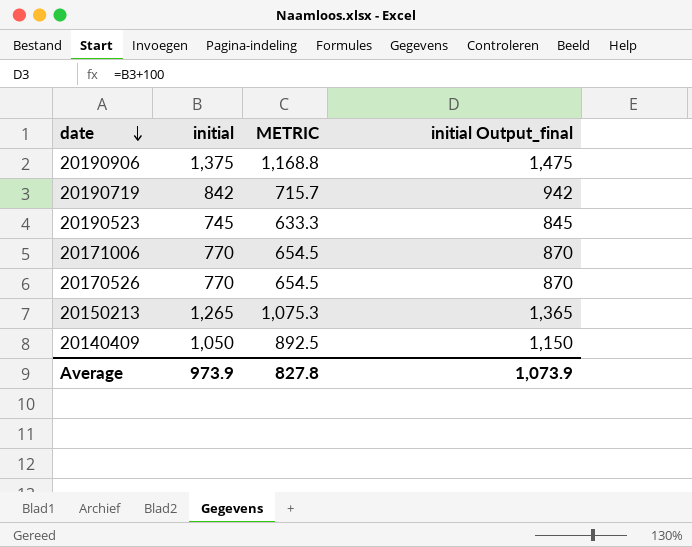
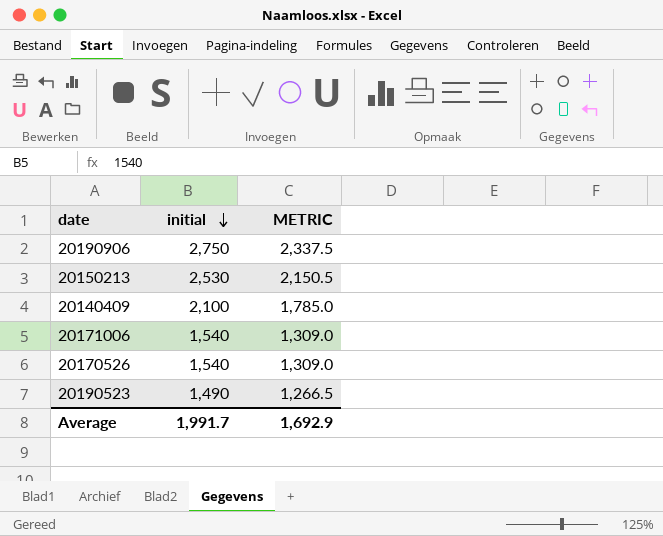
row order: date descending -> initial descending
column initial Output_final | formula: [initial] + 100 -> none
row 20190719: 842 | 715.7 | 942 -> none
20190906 | initial: 1,375 -> 2,750
20190906 | METRIC: 1,168.8 -> 2,337.5
20150213 | initial: 1,265 -> 2,530
20150213 | METRIC: 1,075.3 -> 2,150.5
20140409 | initial: 1,050 -> 2,100
20140409 | METRIC: 892.5 -> 1,785.0
20171006 | initial: 770 -> 1,540
20171006 | METRIC: 654.5 -> 1,309.0
20170526 | initial: 770 -> 1,540
20170526 | METRIC: 654.5 -> 1,309.0
20190523 | initial: 745 -> 1,490
20190523 | METRIC: 633.3 -> 1,266.5
Average | initial: 973.9 -> 1,991.7
Average | METRIC: 827.8 -> 1,692.9

